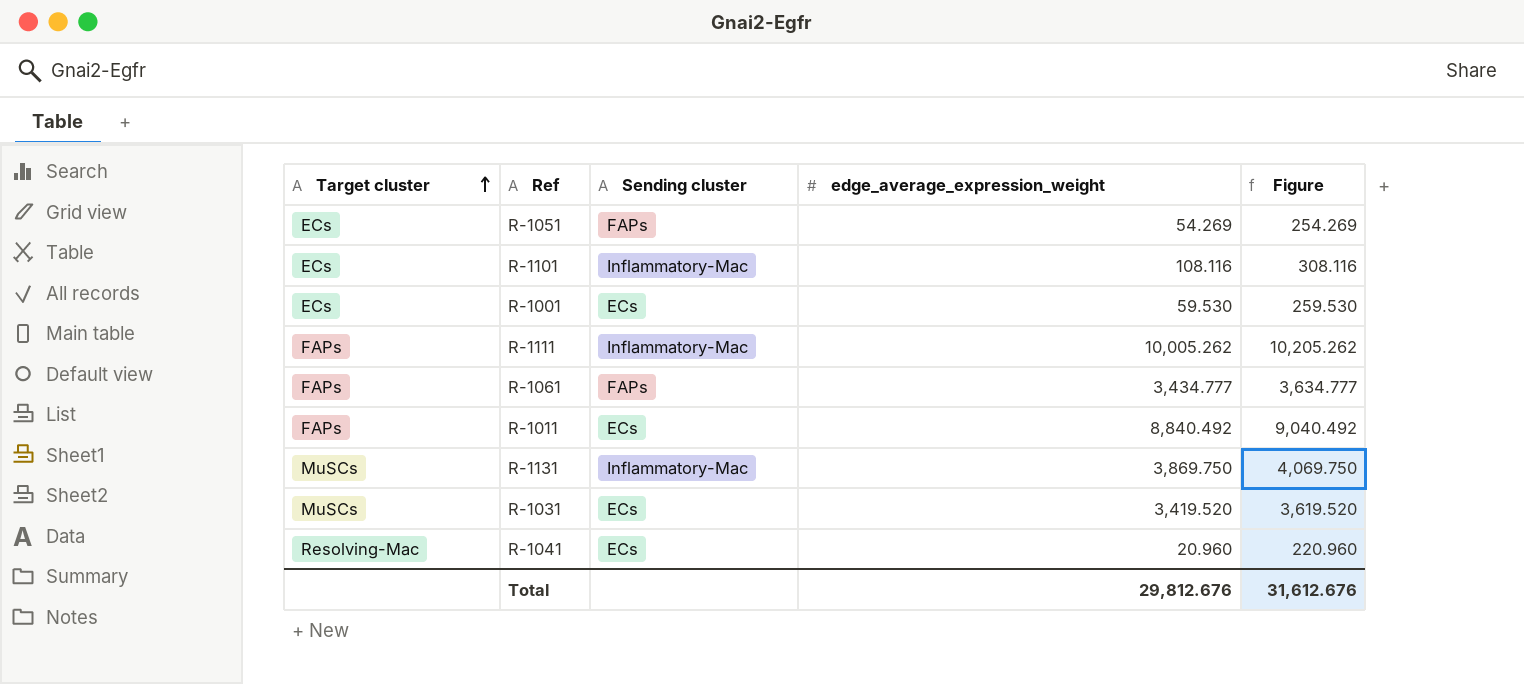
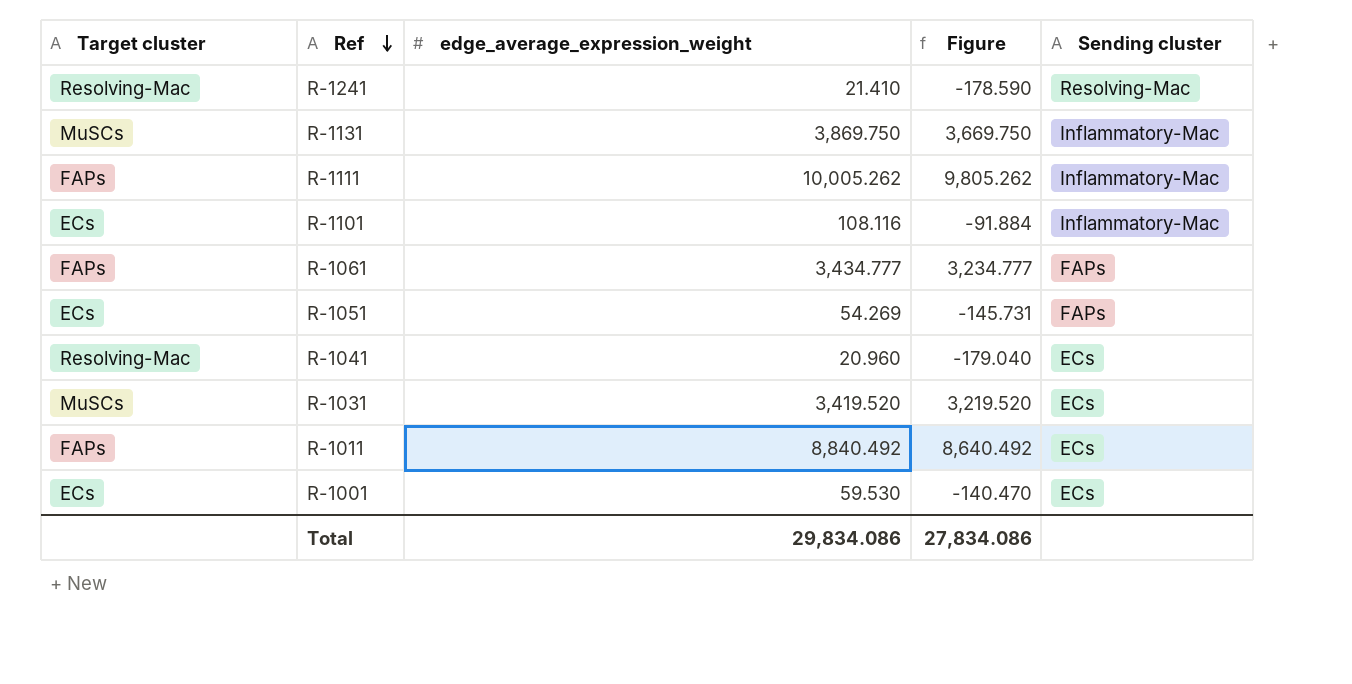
row order: Target cluster ascending -> Ref descending
column Figure | formula: [edge_average_expression_weight] + 200 -> [edge_average_expression_weight] - 200
column Sending cluster | position: 3 -> 5
row R-1241: none -> Resolving-Mac | 21.410 | -178.590 | Resolving-Mac
Total | edge_average_expression_weight: 29,812.676 -> 29,834.086
Total | Figure: 31,612.676 -> 27,834.086

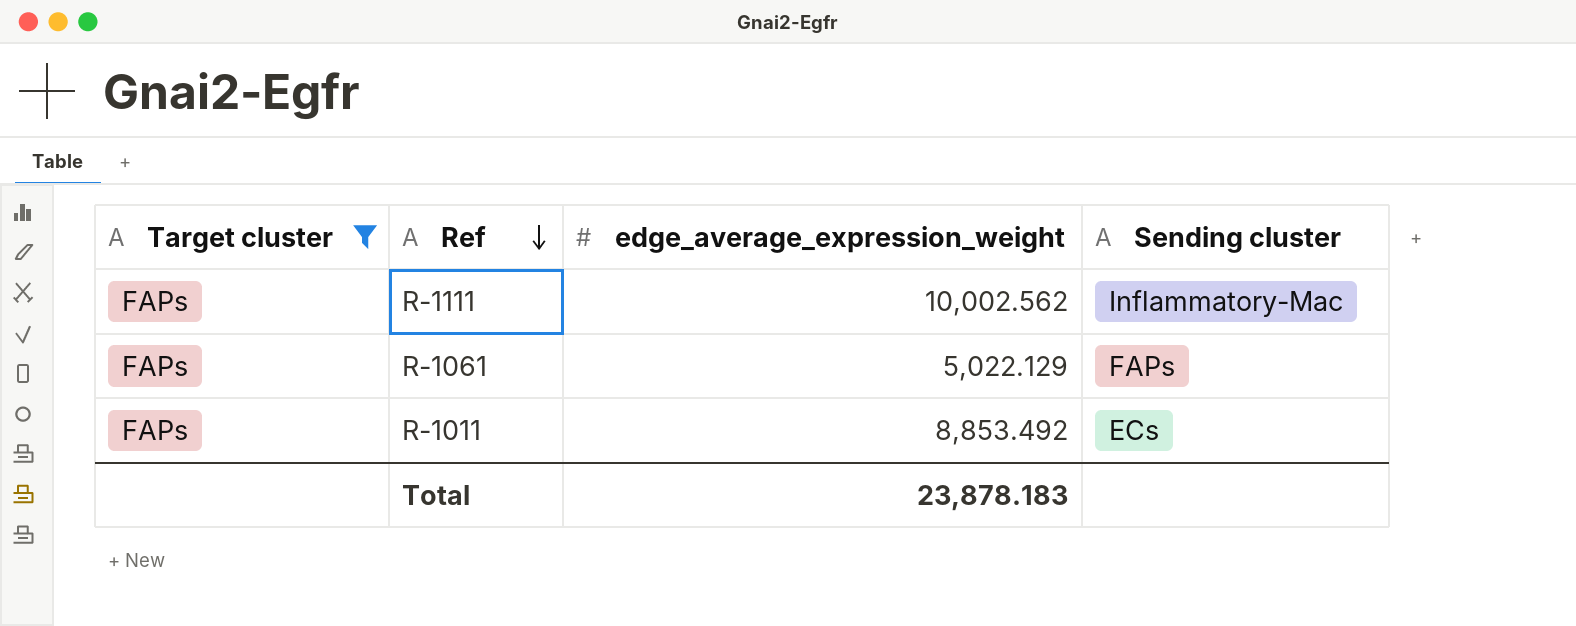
filter: none -> Target cluster = FAPs
column Figure | formula: [edge_average_expression_weight] - 200 -> none
R-1111 | edge_average_expression_weight: 10,005.262 -> 10,002.562
R-1061 | edge_average_expression_weight: 3,434.777 -> 5,022.129
R-1011 | edge_average_expression_weight: 8,840.492 -> 8,853.492
Total | edge_average_expression_weight: 29,834.086 -> 23,878.183

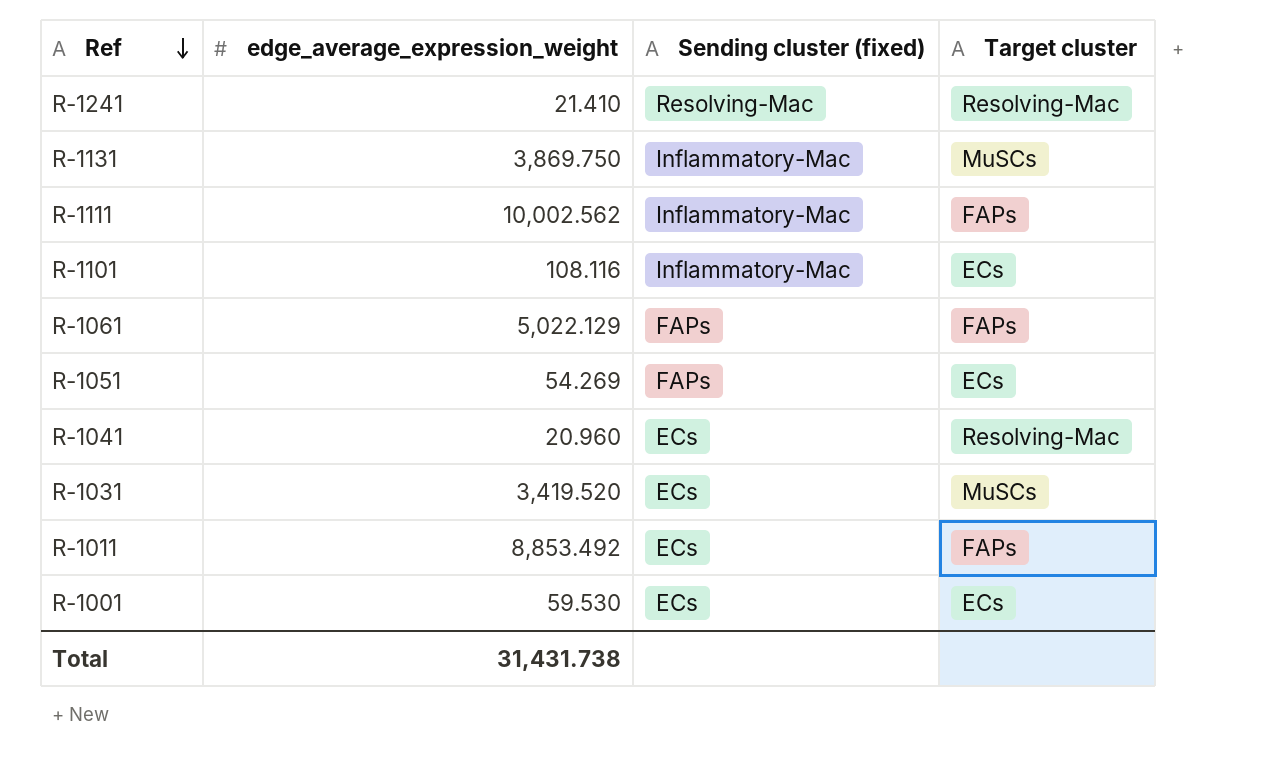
filter: Target cluster = FAPs -> none
column name: Sending cluster -> Sending cluster (fixed)
column Target cluster | position: 1 -> 4
Total | edge_average_expression_weight: 23,878.183 -> 31,431.738

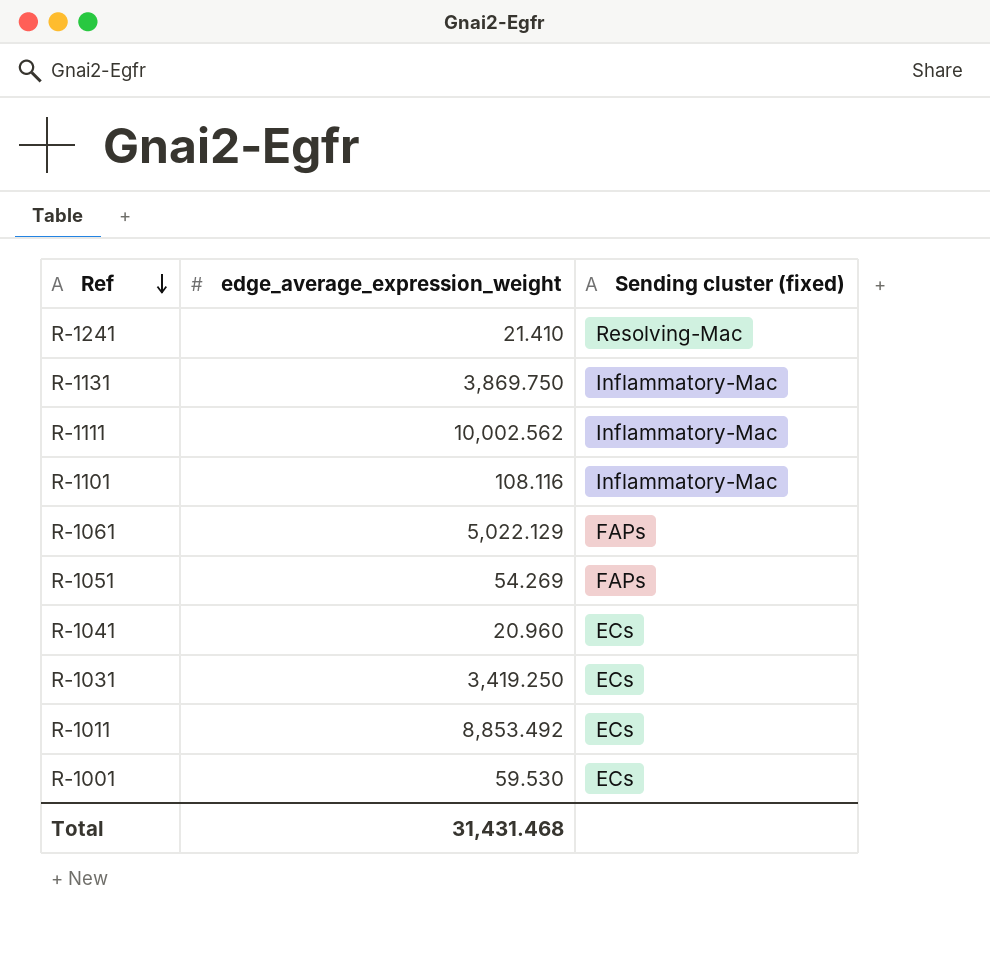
column Target cluster | position: 4 -> none
R-1031 | edge_average_expression_weight: 3,419.520 -> 3,419.250
Total | edge_average_expression_weight: 31,431.738 -> 31,431.468

